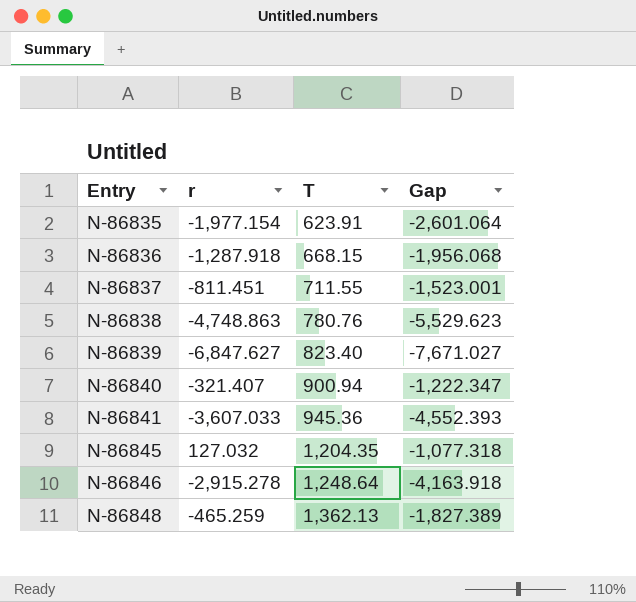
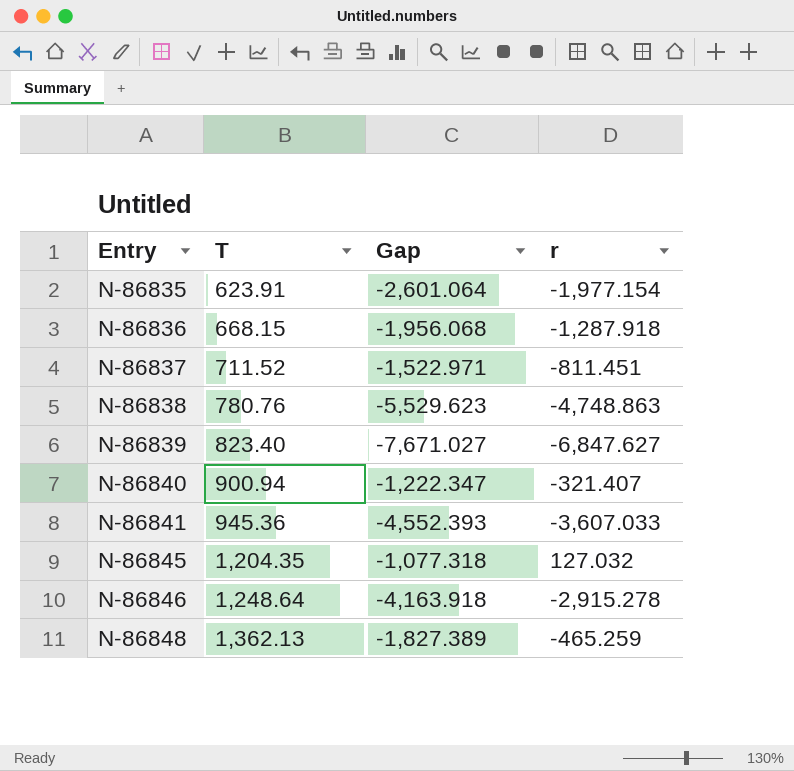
column r | position: 2 -> 4
N-86837 | T: 711.55 -> 711.52
N-86837 | Gap: -1,523.001 -> -1,522.971

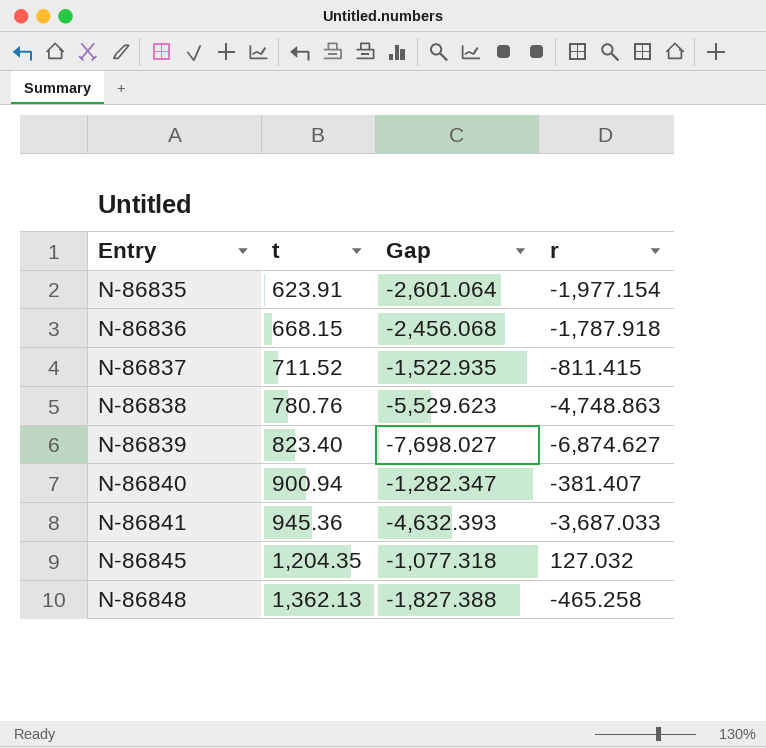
column name: T -> t
row N-86846: 1,248.64 | -4,163.918 | -2,915.278 -> none
N-86836 | Gap: -1,956.068 -> -2,456.068
N-86836 | r: -1,287.918 -> -1,787.918
N-86837 | Gap: -1,522.971 -> -1,522.935
N-86837 | r: -811.451 -> -811.415
N-86839 | Gap: -7,671.027 -> -7,698.027
N-86839 | r: -6,847.627 -> -6,874.627
N-86840 | Gap: -1,222.347 -> -1,282.347
N-86840 | r: -321.407 -> -381.407
N-86841 | Gap: -4,552.393 -> -4,632.393
N-86841 | r: -3,607.033 -> -3,687.033
N-86848 | Gap: -1,827.389 -> -1,827.388
N-86848 | r: -465.259 -> -465.258

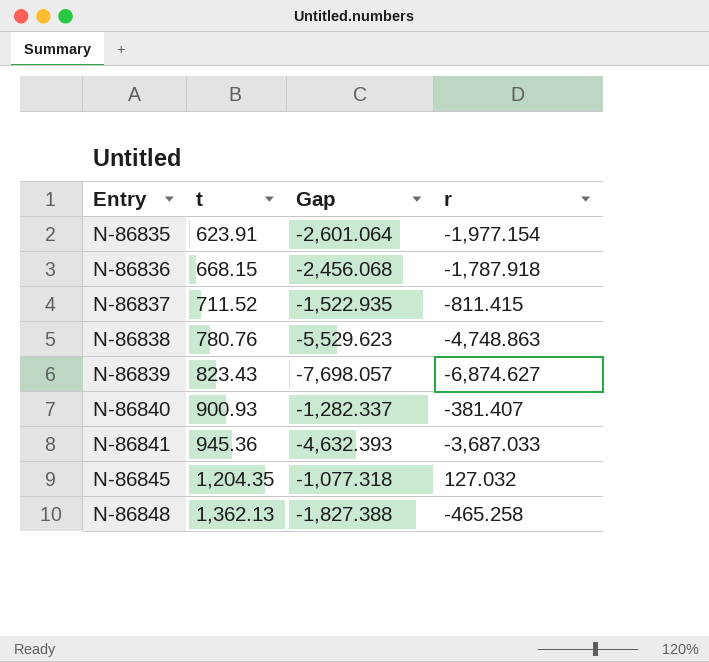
N-86839 | t: 823.40 -> 823.43
N-86839 | Gap: -7,698.027 -> -7,698.057
N-86840 | t: 900.94 -> 900.93
N-86840 | Gap: -1,282.347 -> -1,282.337

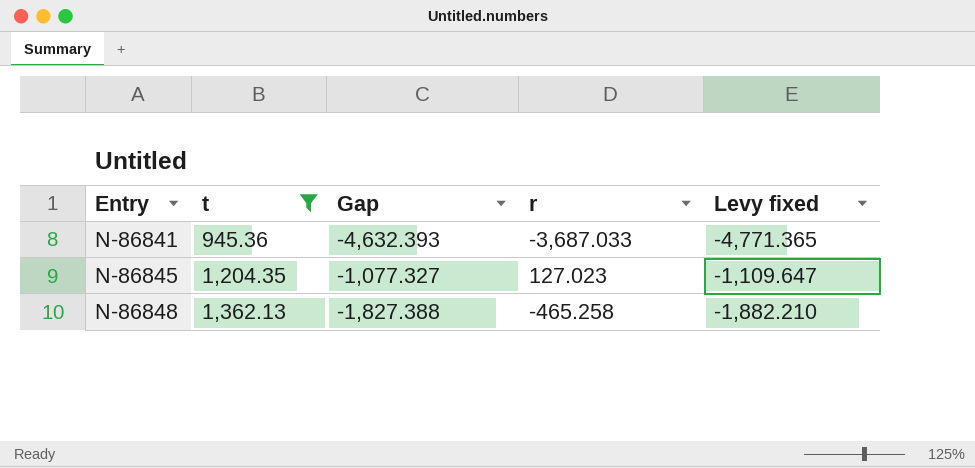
filter: none -> t >= 945.36
column Levy fixed | formula: none -> [Gap] * 1.03
N-86845 | Gap: -1,077.318 -> -1,077.327
N-86845 | r: 127.032 -> 127.023

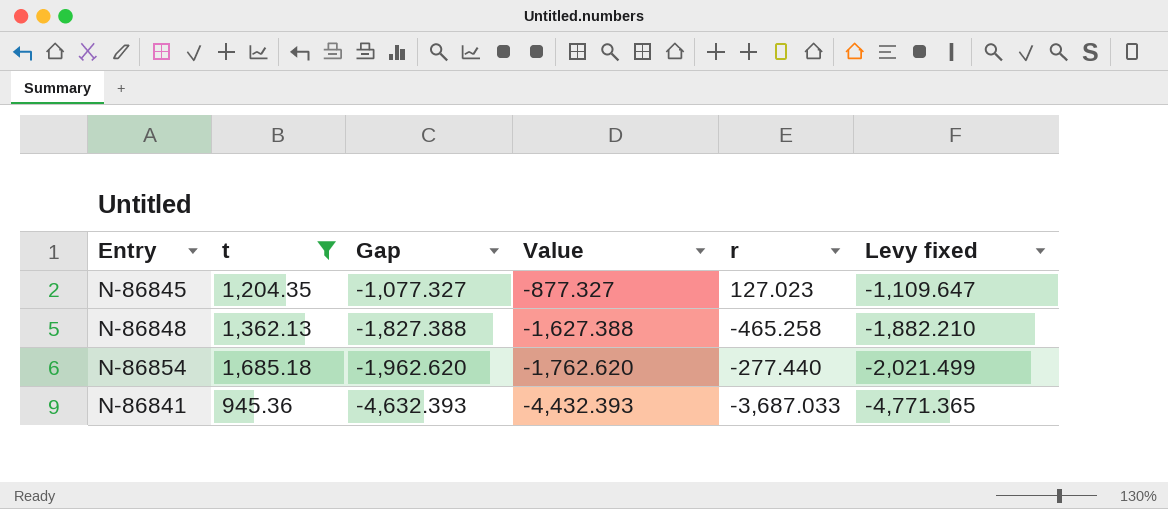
row order: Entry ascending -> Gap descending
column Value | formula: none -> [Gap] + 200
row N-86854: none -> 1,685.18 | -1,962.620 | -1,762.620 | -277.440 | -2,021.499

